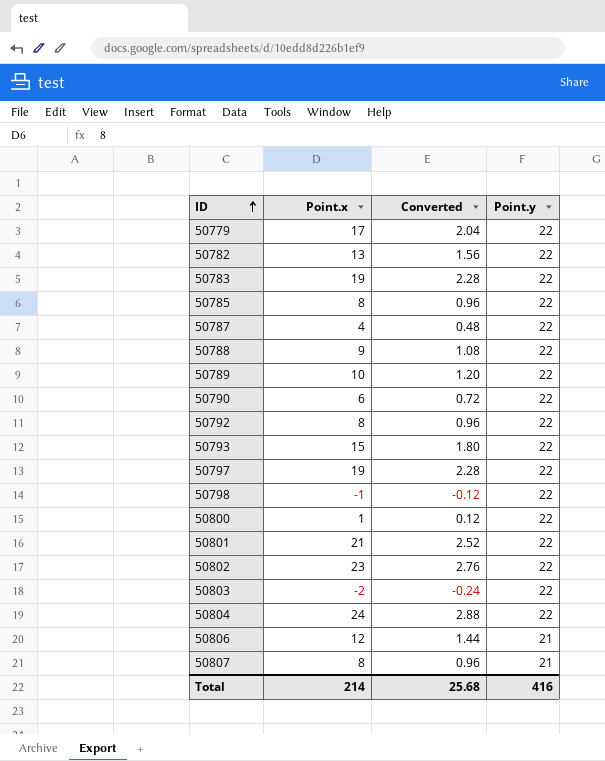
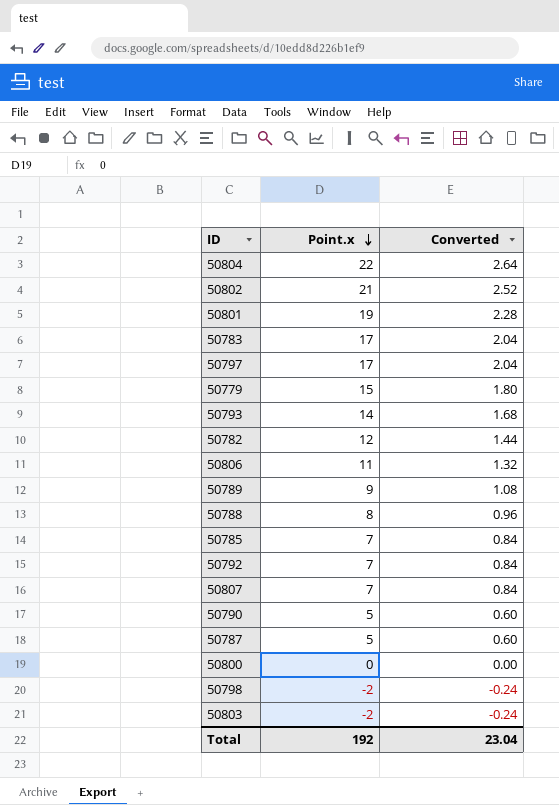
row order: ID ascending -> Point.x descending
column Point.y | position: 4 -> none
50804 | Point.x: 24 -> 22
50804 | Converted: 2.88 -> 2.64
50802 | Point.x: 23 -> 21
50802 | Converted: 2.76 -> 2.52
50801 | Point.x: 21 -> 19
50801 | Converted: 2.52 -> 2.28
50783 | Point.x: 19 -> 17
50783 | Converted: 2.28 -> 2.04
50797 | Point.x: 19 -> 17
50797 | Converted: 2.28 -> 2.04
50779 | Point.x: 17 -> 15
50779 | Converted: 2.04 -> 1.80
50793 | Point.x: 15 -> 14
50793 | Converted: 1.80 -> 1.68
50782 | Point.x: 13 -> 12
50782 | Converted: 1.56 -> 1.44
50806 | Point.x: 12 -> 11
50806 | Converted: 1.44 -> 1.32
50789 | Point.x: 10 -> 9
50789 | Converted: 1.20 -> 1.08
50788 | Point.x: 9 -> 8
50788 | Converted: 1.08 -> 0.96
50785 | Point.x: 8 -> 7
50785 | Converted: 0.96 -> 0.84
50792 | Point.x: 8 -> 7
50792 | Converted: 0.96 -> 0.84
50807 | Point.x: 8 -> 7
50807 | Converted: 0.96 -> 0.84
50790 | Point.x: 6 -> 5
50790 | Converted: 0.72 -> 0.60
50787 | Point.x: 4 -> 5
50787 | Converted: 0.48 -> 0.60
50800 | Point.x: 1 -> 0
50800 | Converted: 0.12 -> 0.00
50798 | Point.x: -1 -> -2
50798 | Converted: -0.12 -> -0.24
Total | Point.x: 214 -> 192
Total | Converted: 25.68 -> 23.04

